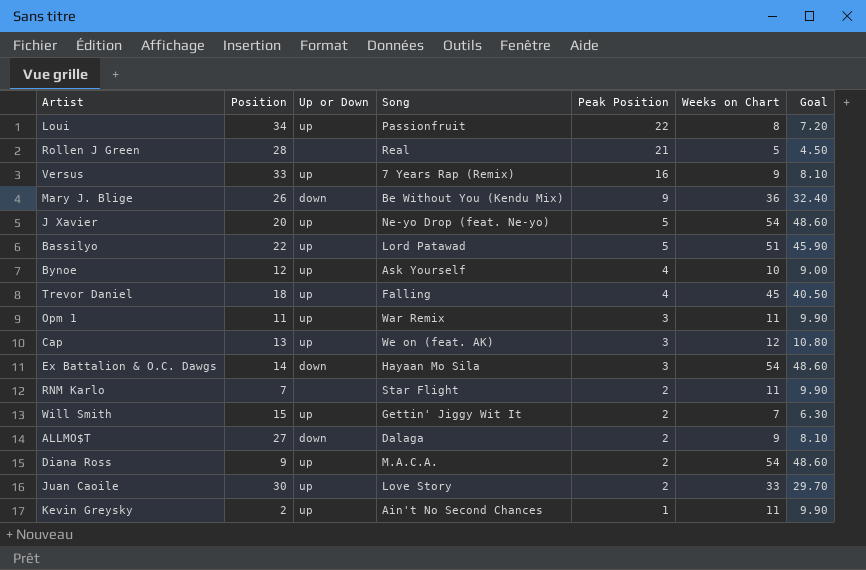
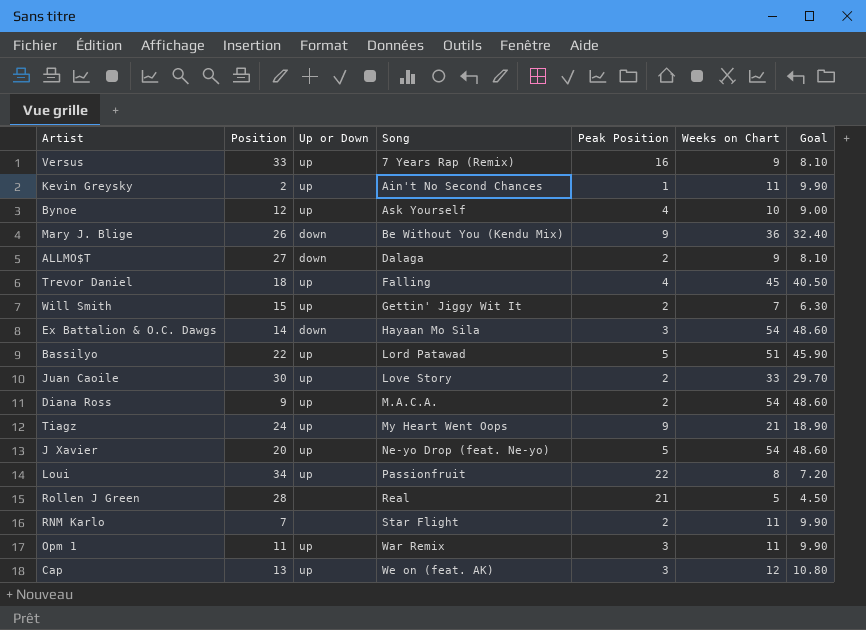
row order: Peak Position descending -> Song ascending
row Tiagz: none -> 24 | up | My Heart Went Oops | 9 | 21 | 18.90

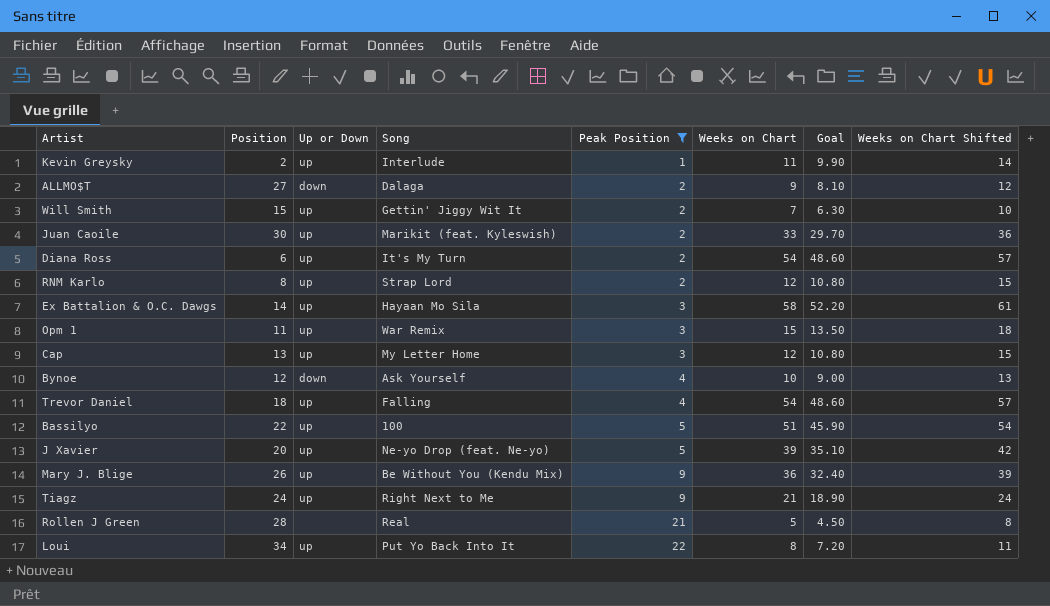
filter: none -> Peak Position != 16
row order: Song ascending -> Peak Position ascending
column Weeks on Chart Shifted | formula: none -> [Weeks on Chart] + 3
Kevin Greysky | Song: Ain't No Second Chances -> Interlude
Juan Caoile | Song: Love Story -> Marikit (feat. Kyleswish)
Diana Ross | Position: 9 -> 6
Diana Ross | Song: M.A.C.A. -> It's My Turn
RNM Karlo | Position: 7 -> 8
RNM Karlo | Up or Down: none -> up
RNM Karlo | Song: Star Flight -> Strap Lord
RNM Karlo | Weeks on Chart: 11 -> 12
RNM Karlo | Goal: 9.90 -> 10.80
Ex Battalion & O.C. Dawgs | Up or Down: down -> up
Ex Battalion & O.C. Dawgs | Weeks on Chart: 54 -> 58
Ex Battalion & O.C. Dawgs | Goal: 48.60 -> 52.20
Opm 1 | Weeks on Chart: 11 -> 15
Opm 1 | Goal: 9.90 -> 13.50
Cap | Song: We on (feat. AK) -> My Letter Home
Bynoe | Up or Down: up -> down
Trevor Daniel | Weeks on Chart: 45 -> 54
Trevor Daniel | Goal: 40.50 -> 48.60
Bassilyo | Song: Lord Patawad -> 100
J Xavier | Weeks on Chart: 54 -> 39
J Xavier | Goal: 48.60 -> 35.10
Mary J. Blige | Up or Down: down -> up
Tiagz | Song: My Heart Went Oops -> Right Next to Me
Loui | Song: Passionfruit -> Put Yo Back Into It

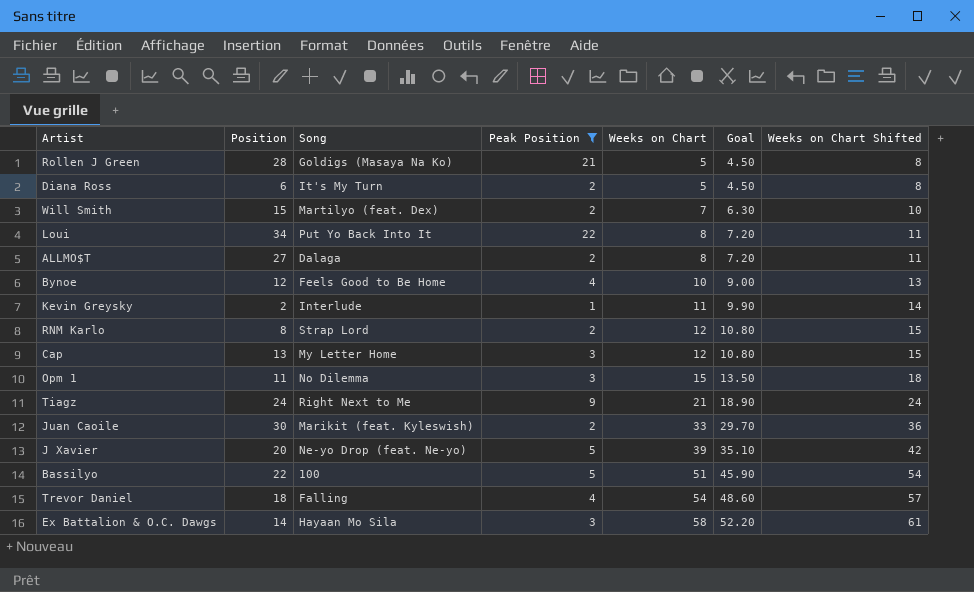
row order: Peak Position ascending -> Weeks on Chart ascending
column Up or Down | position: 3 -> none
row Mary J. Blige: 26 | up | Be Without You (Kendu Mix) | 9 | 36 | 32.40 | 39 -> none
Rollen J Green | Song: Real -> Goldigs (Masaya Na Ko)
Diana Ross | Weeks on Chart: 54 -> 5
Diana Ross | Goal: 48.60 -> 4.50
Diana Ross | Weeks on Chart Shifted: 57 -> 8
Will Smith | Song: Gettin' Jiggy Wit It -> Martilyo (feat. Dex)
ALLMO$T | Weeks on Chart: 9 -> 8
ALLMO$T | Goal: 8.10 -> 7.20
ALLMO$T | Weeks on Chart Shifted: 12 -> 11
Bynoe | Song: Ask Yourself -> Feels Good to Be Home
Opm 1 | Song: War Remix -> No Dilemma

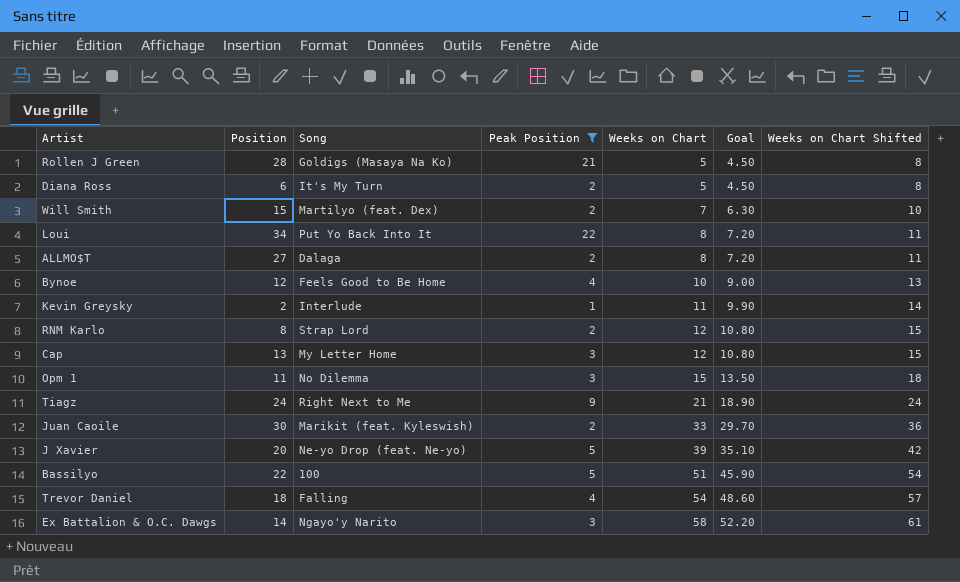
Ex Battalion & O.C. Dawgs | Song: Hayaan Mo Sila -> Ngayo'y Narito

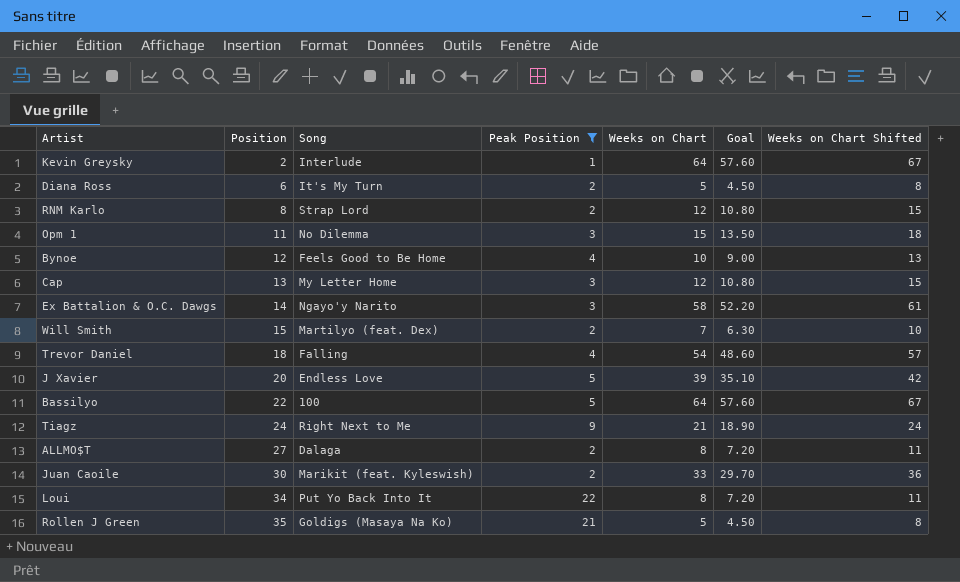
row order: Weeks on Chart ascending -> Position ascending
Kevin Greysky | Weeks on Chart: 11 -> 64
Kevin Greysky | Goal: 9.90 -> 57.60
Kevin Greysky | Weeks on Chart Shifted: 14 -> 67
J Xavier | Song: Ne-yo Drop (feat. Ne-yo) -> Endless Love
Bassilyo | Weeks on Chart: 51 -> 64
Bassilyo | Goal: 45.90 -> 57.60
Bassilyo | Weeks on Chart Shifted: 54 -> 67
Rollen J Green | Position: 28 -> 35

